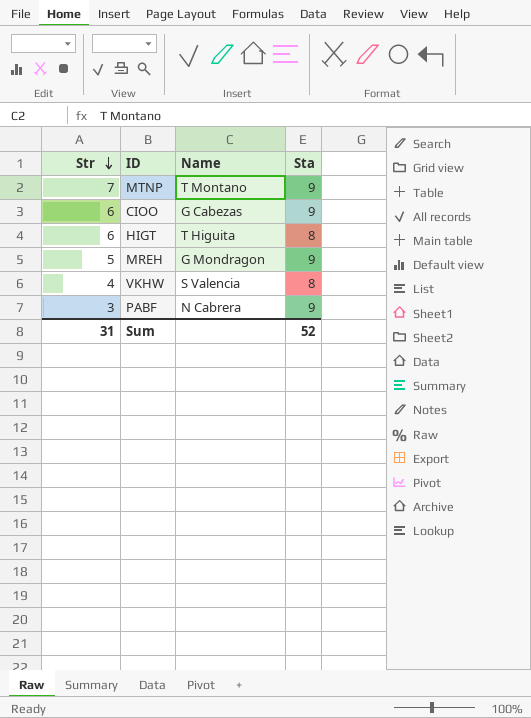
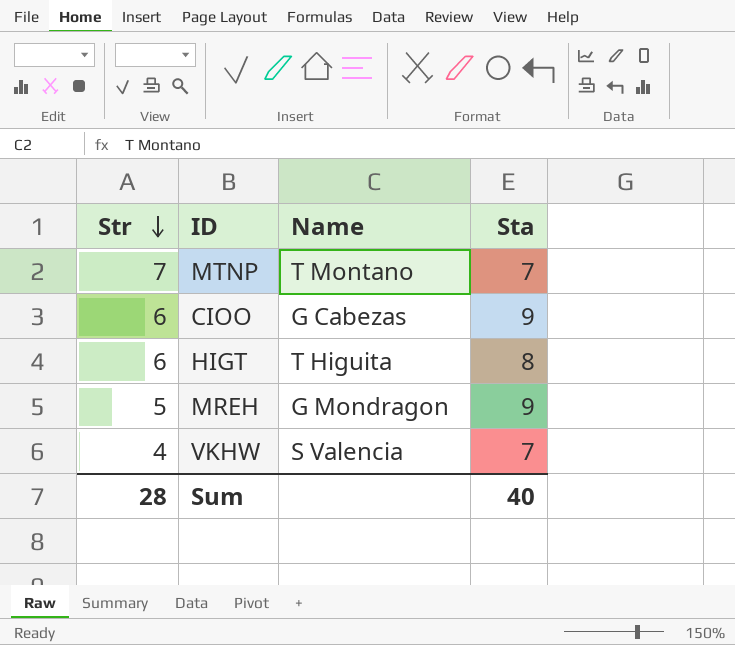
row PABF: 3 | N Cabrera | 9 -> none
MTNP | Sta: 9 -> 7
VKHW | Sta: 8 -> 7
Sum | Str: 31 -> 28
Sum | Sta: 52 -> 40

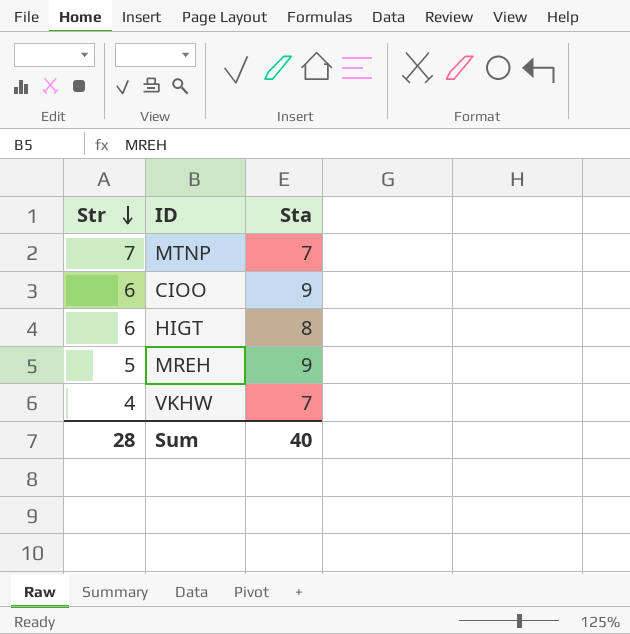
column Name | position: 3 -> none

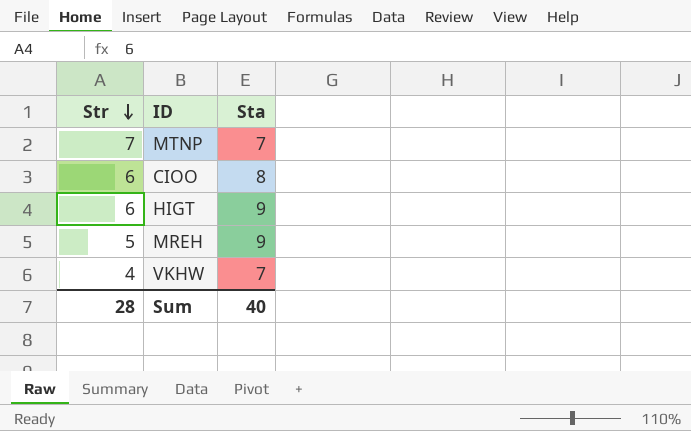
CIOO | Sta: 9 -> 8
HIGT | Sta: 8 -> 9

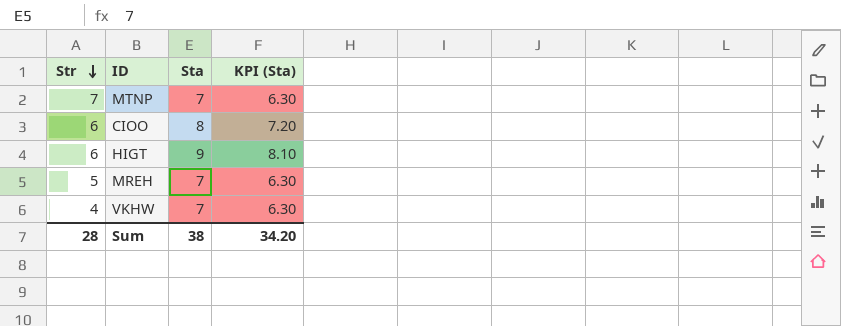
column KPI (Sta) | formula: none -> [Sta] * 0.9
MREH | Sta: 9 -> 7
Sum | Sta: 40 -> 38

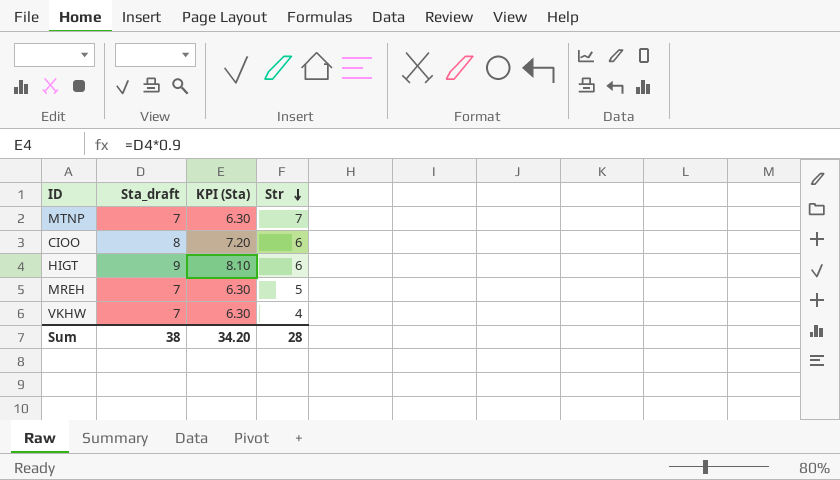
column name: Sta -> Sta_draft
column Str | position: 1 -> 4

